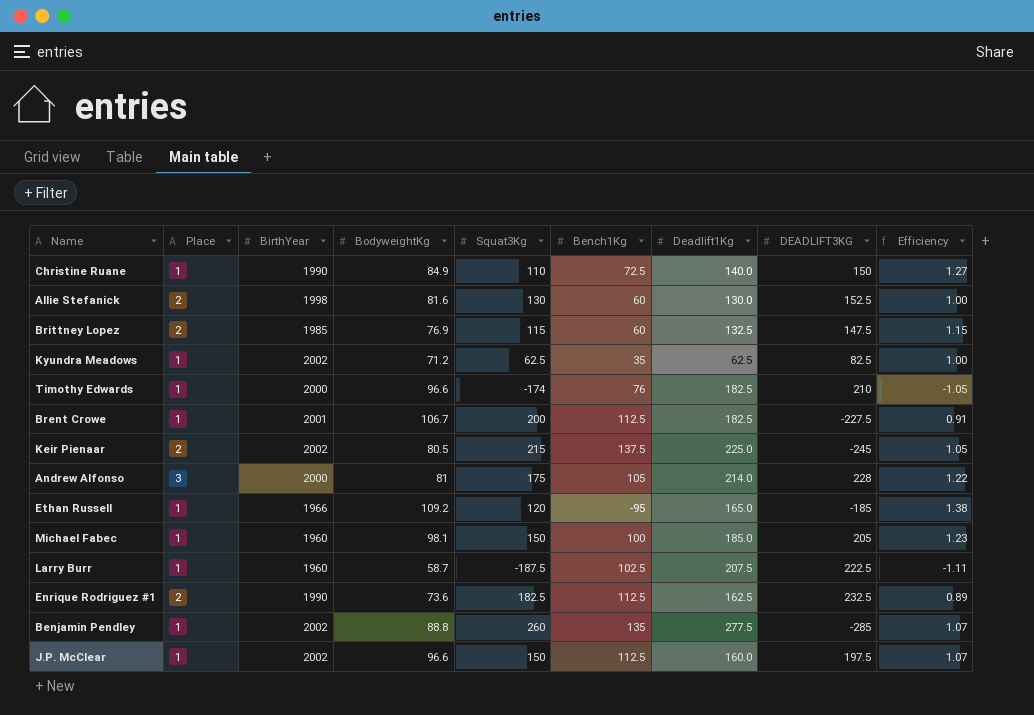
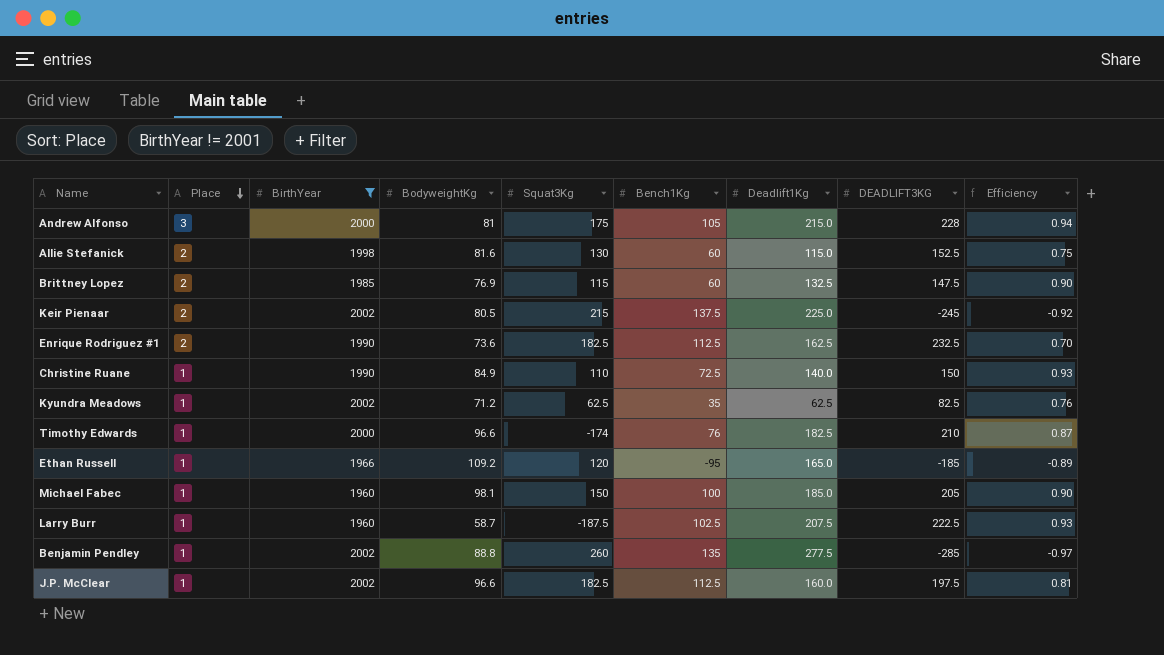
filter: none -> BirthYear != 2001
row order: none -> Place descending
column Efficiency | formula: [Deadlift1Kg] / [Squat3Kg] -> [Deadlift1Kg] / [DEADLIFT3KG]
Andrew Alfonso | Deadlift1Kg: 214.0 -> 215.0
Allie Stefanick | Deadlift1Kg: 130.0 -> 115.0
J.P. McClear | Squat3Kg: 150 -> 182.5

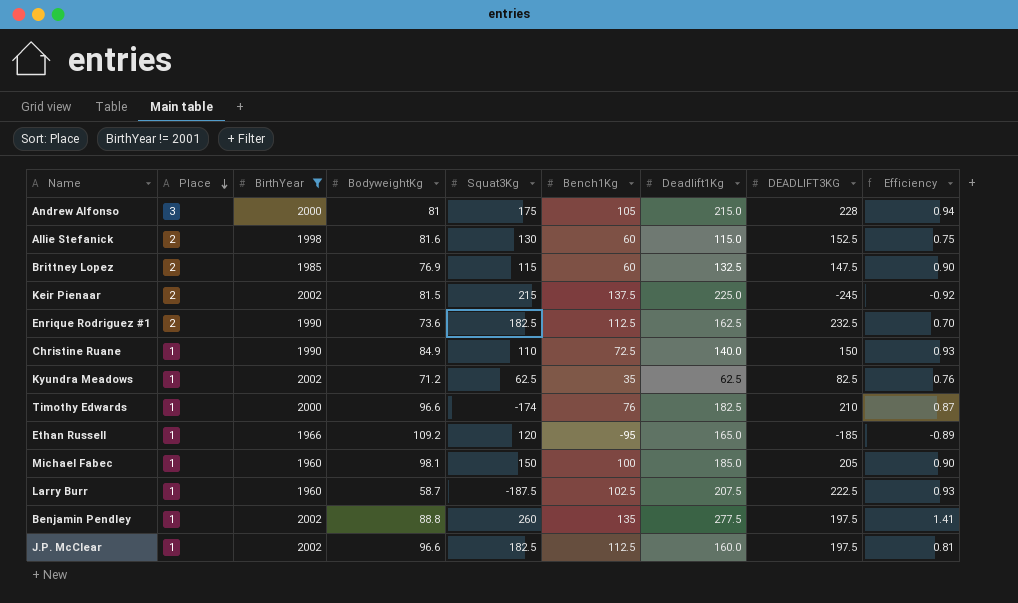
Keir Pienaar | BodyweightKg: 80.5 -> 81.5
Benjamin Pendley | DEADLIFT3KG: -285 -> 197.5
Benjamin Pendley | Efficiency: -0.97 -> 1.41

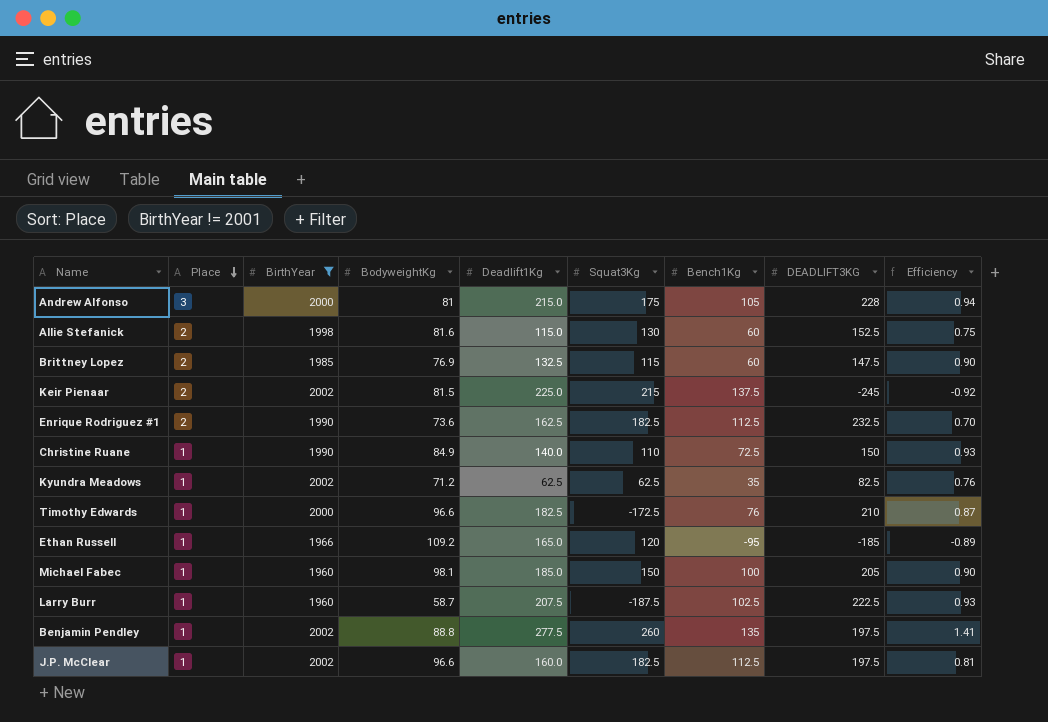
column Deadlift1Kg | position: 7 -> 5
Timothy Edwards | Squat3Kg: -174 -> -172.5

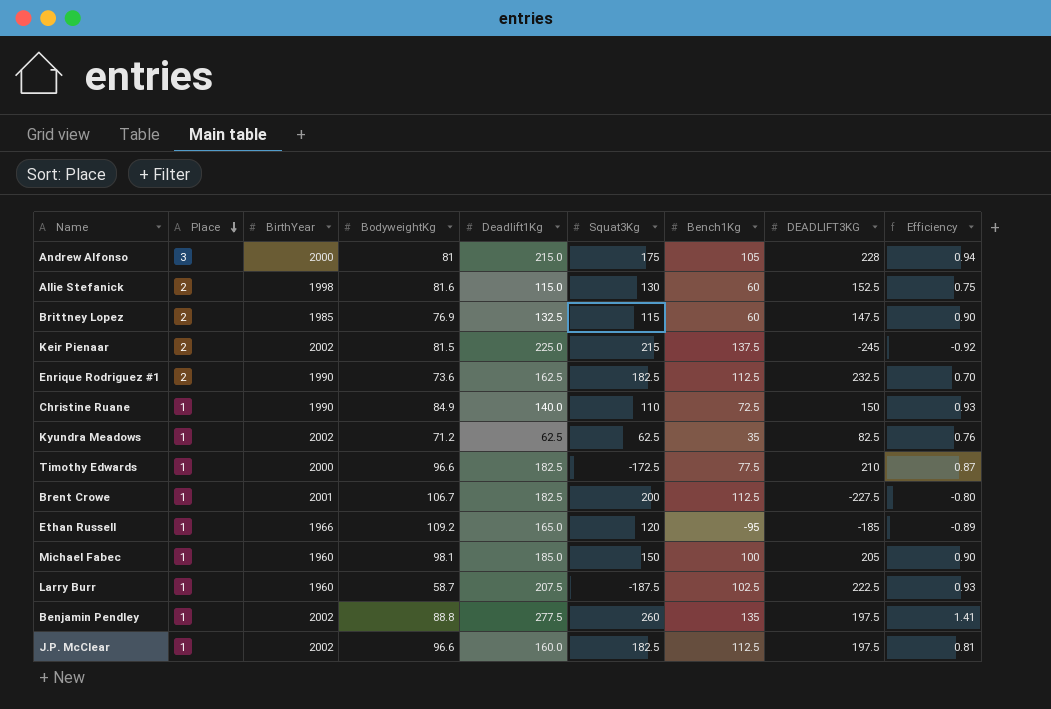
filter: BirthYear != 2001 -> none
Timothy Edwards | Bench1Kg: 76 -> 77.5

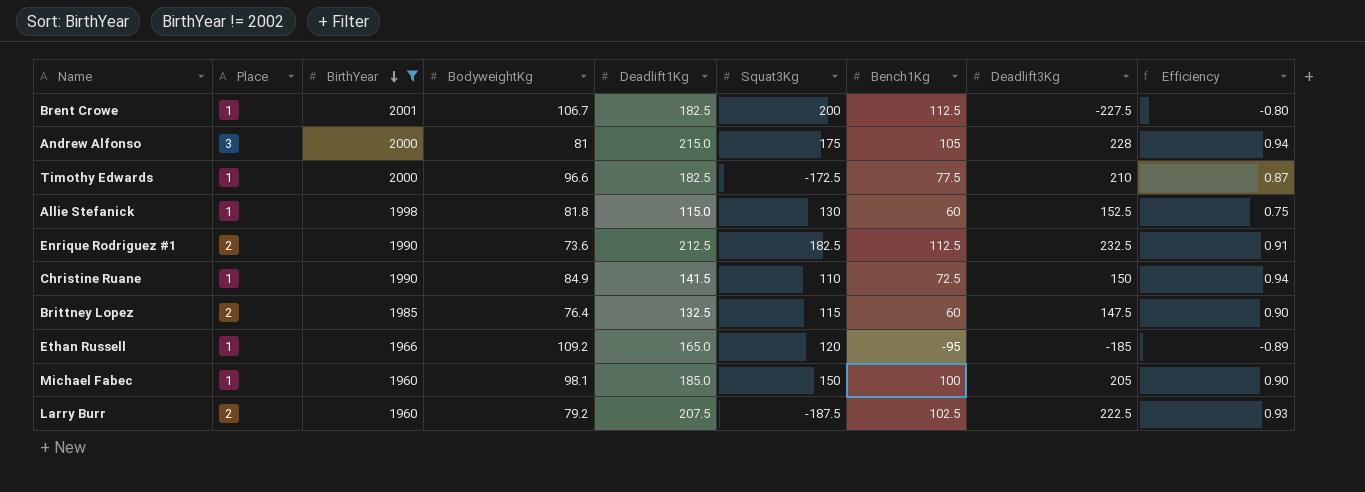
filter: none -> BirthYear != 2002
row order: Place descending -> BirthYear descending
column name: DEADLIFT3KG -> Deadlift3Kg
Allie Stefanick | Place: 2 -> 1
Allie Stefanick | BodyweightKg: 81.6 -> 81.8
Enrique Rodriguez #1 | Deadlift1Kg: 162.5 -> 212.5
Enrique Rodriguez #1 | Efficiency: 0.70 -> 0.91
Christine Ruane | Deadlift1Kg: 140.0 -> 141.5
Christine Ruane | Efficiency: 0.93 -> 0.94
Brittney Lopez | BodyweightKg: 76.9 -> 76.4
Larry Burr | Place: 1 -> 2
Larry Burr | BodyweightKg: 58.7 -> 79.2

